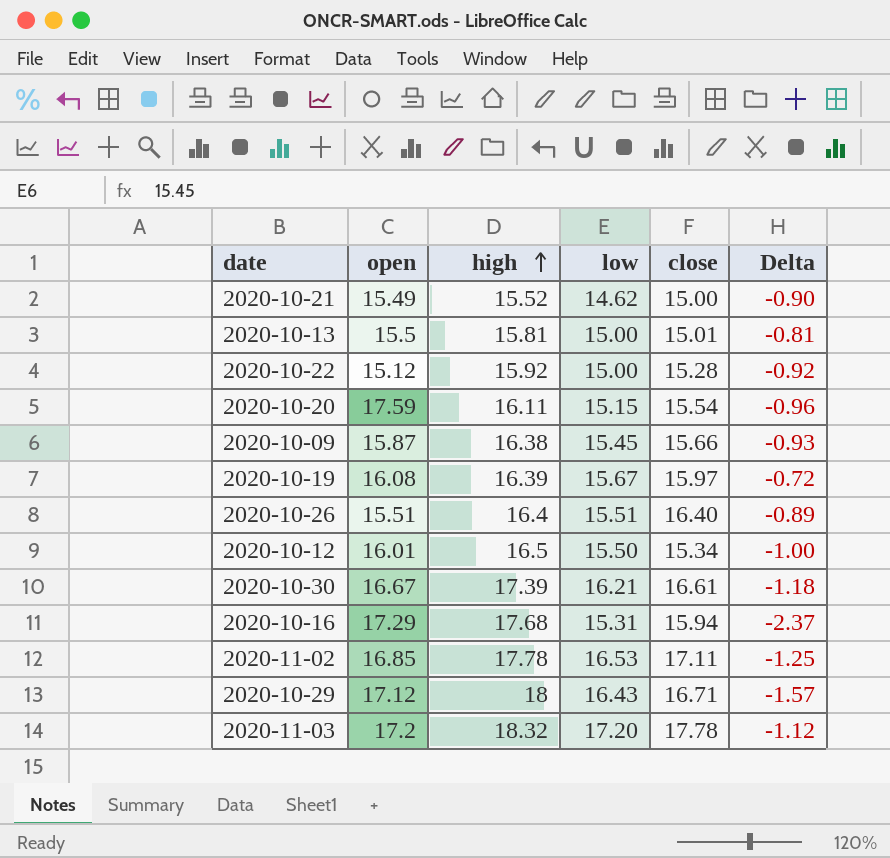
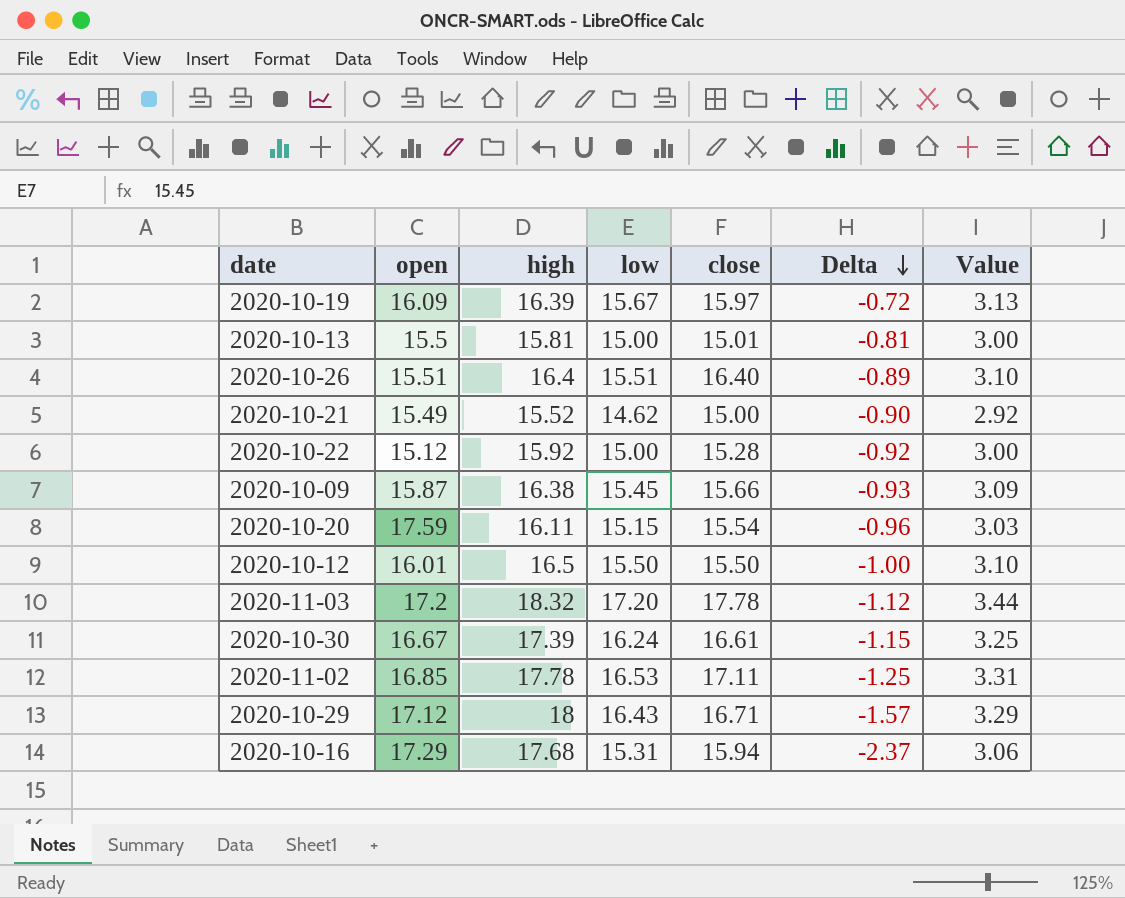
row order: high ascending -> Delta descending
column Value | formula: none -> [low] * 0.2
2020-10-19 | open: 16.08 -> 16.09
2020-10-12 | close: 15.34 -> 15.50
2020-10-30 | low: 16.21 -> 16.24
2020-10-30 | Delta: -1.18 -> -1.15

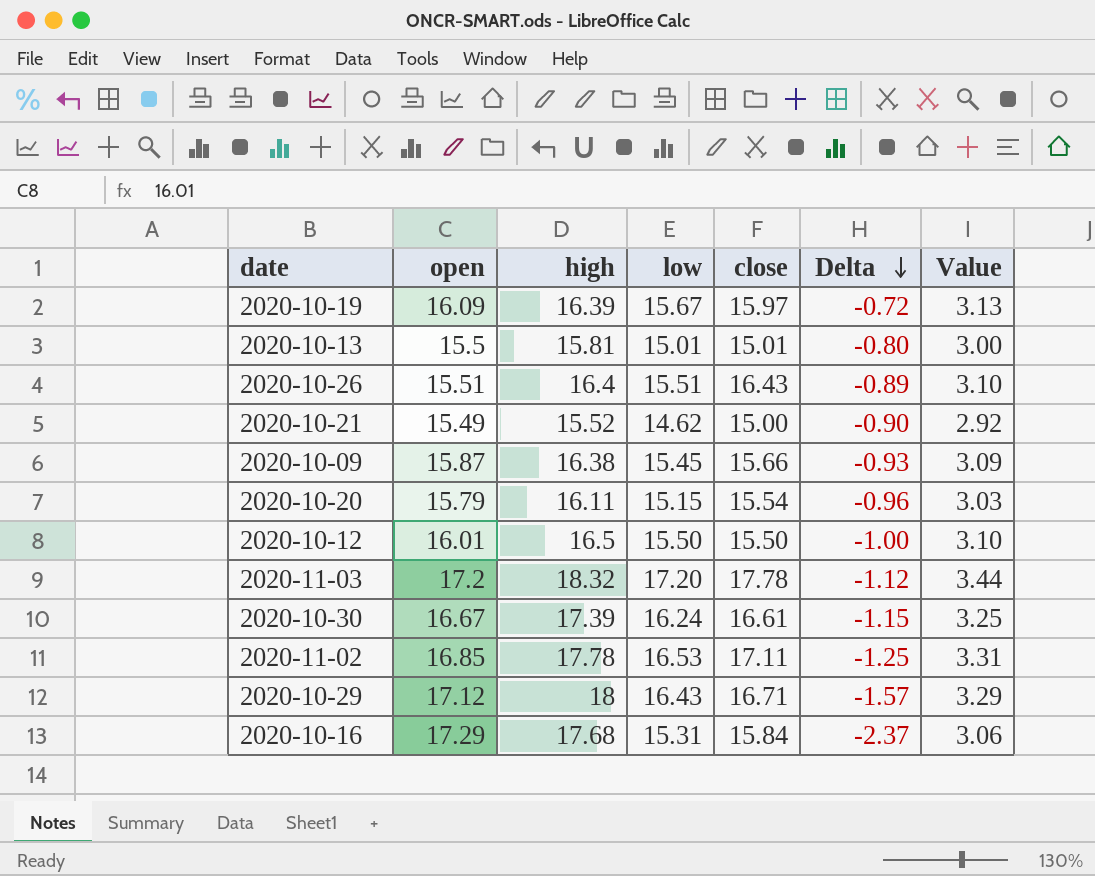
row 2020-10-22: 15.12 | 15.92 | 15.00 | 15.28 | -0.92 | 3.00 -> none
2020-10-13 | low: 15.00 -> 15.01
2020-10-13 | Delta: -0.81 -> -0.80
2020-10-26 | close: 16.40 -> 16.43
2020-10-20 | open: 17.59 -> 15.79
2020-10-16 | close: 15.94 -> 15.84

